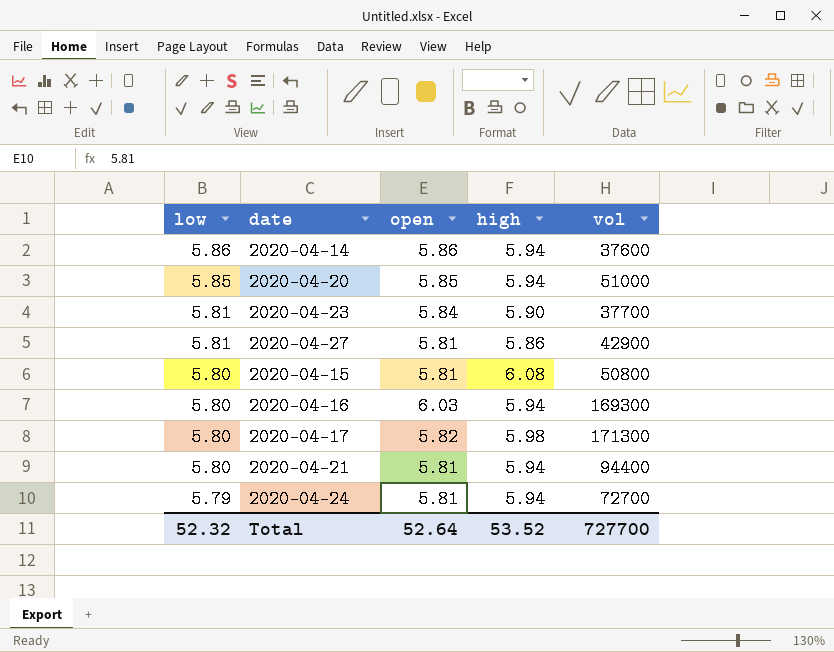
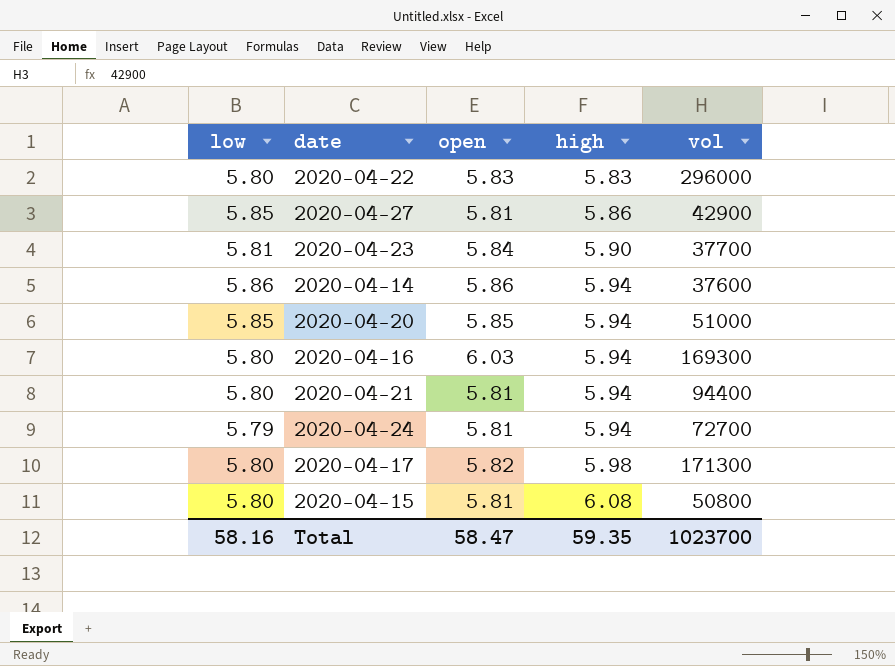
row order: low descending -> high ascending
row 2020-04-22: none -> 5.80 | 5.83 | 5.83 | 296000
2020-04-27 | low: 5.81 -> 5.85
Total | low: 52.32 -> 58.16
Total | open: 52.64 -> 58.47
Total | high: 53.52 -> 59.35
Total | vol: 727700 -> 1023700

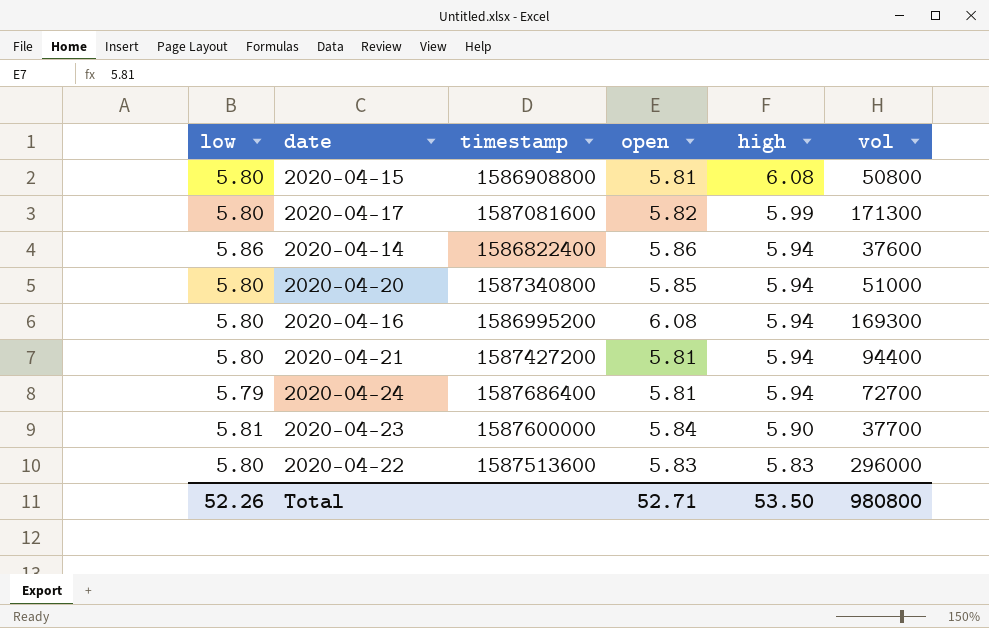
row order: high ascending -> high descending
column timestamp | position: none -> 3
row 2020-04-27: 5.85 | 5.81 | 5.86 | 42900 -> none
2020-04-17 | high: 5.98 -> 5.99
2020-04-20 | low: 5.85 -> 5.80
2020-04-16 | open: 6.03 -> 6.08
Total | low: 58.16 -> 52.26
Total | open: 58.47 -> 52.71
Total | high: 59.35 -> 53.50
Total | vol: 1023700 -> 980800

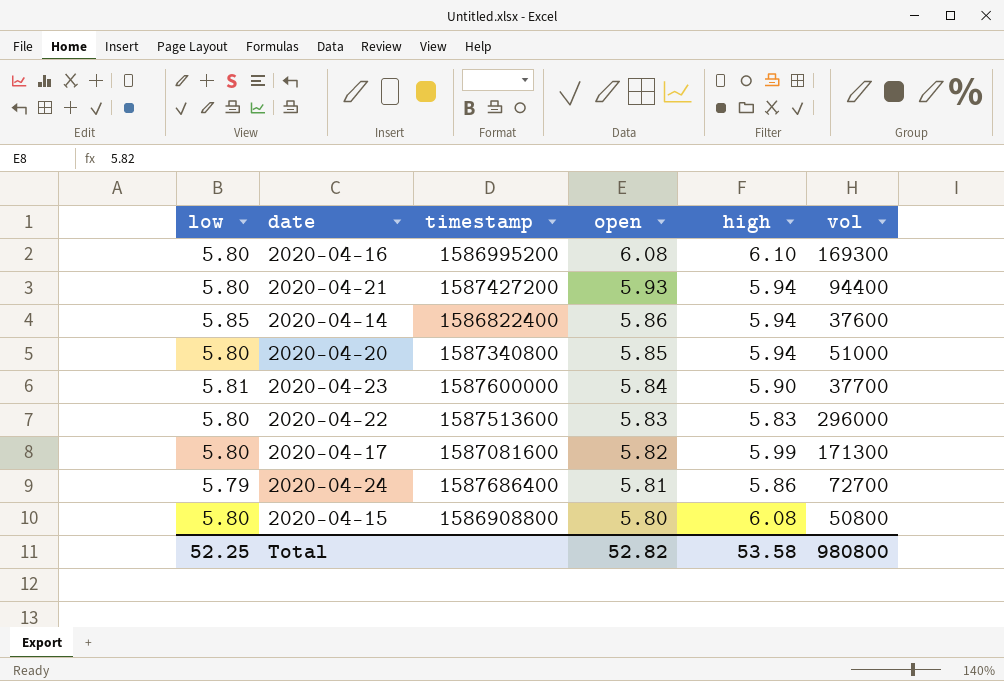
row order: high descending -> open descending
2020-04-16 | high: 5.94 -> 6.10
2020-04-21 | open: 5.81 -> 5.93
2020-04-14 | low: 5.86 -> 5.85
2020-04-24 | high: 5.94 -> 5.86
2020-04-15 | open: 5.81 -> 5.80
Total | low: 52.26 -> 52.25
Total | open: 52.71 -> 52.82
Total | high: 53.50 -> 53.58

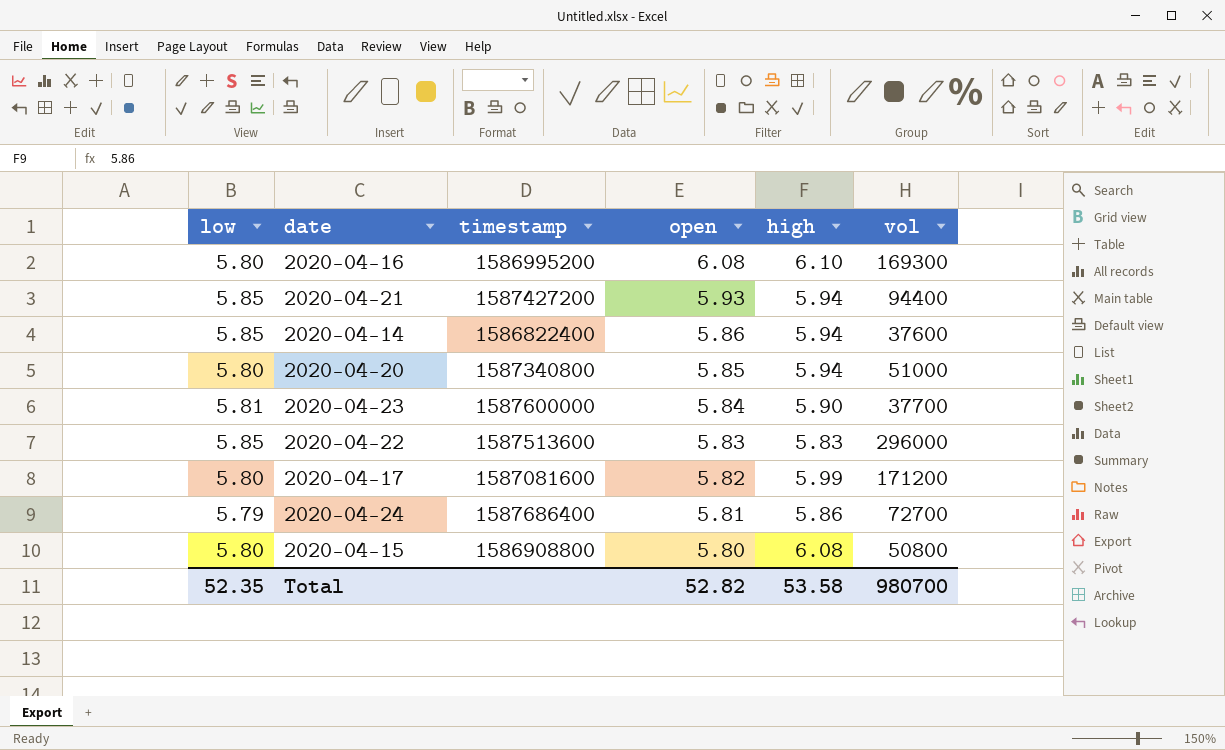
2020-04-21 | low: 5.80 -> 5.85
2020-04-22 | low: 5.80 -> 5.85
2020-04-17 | vol: 171300 -> 171200
Total | low: 52.25 -> 52.35
Total | vol: 980800 -> 980700

